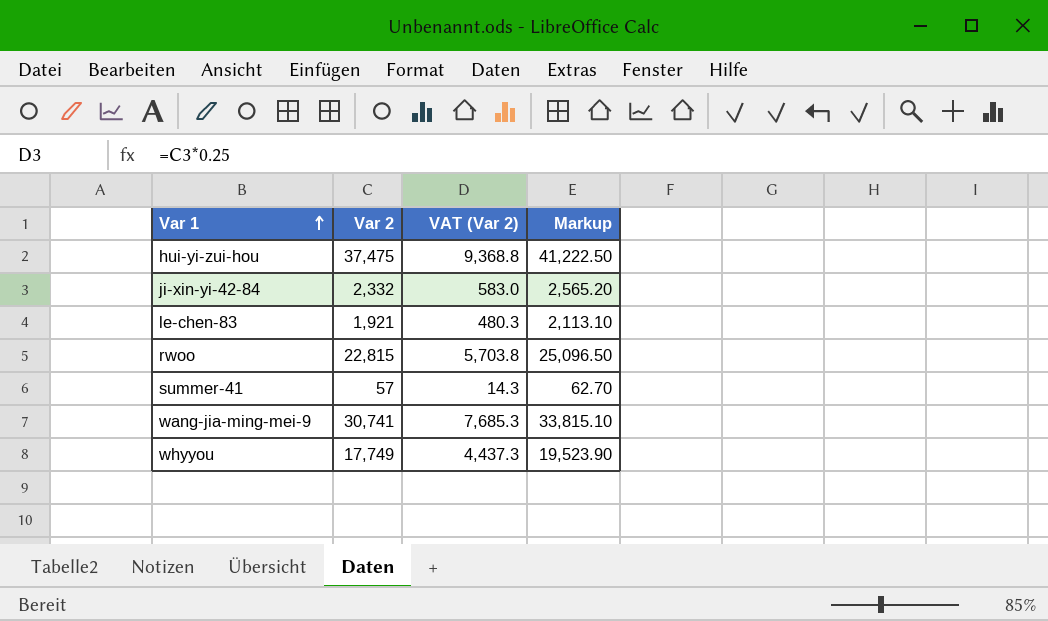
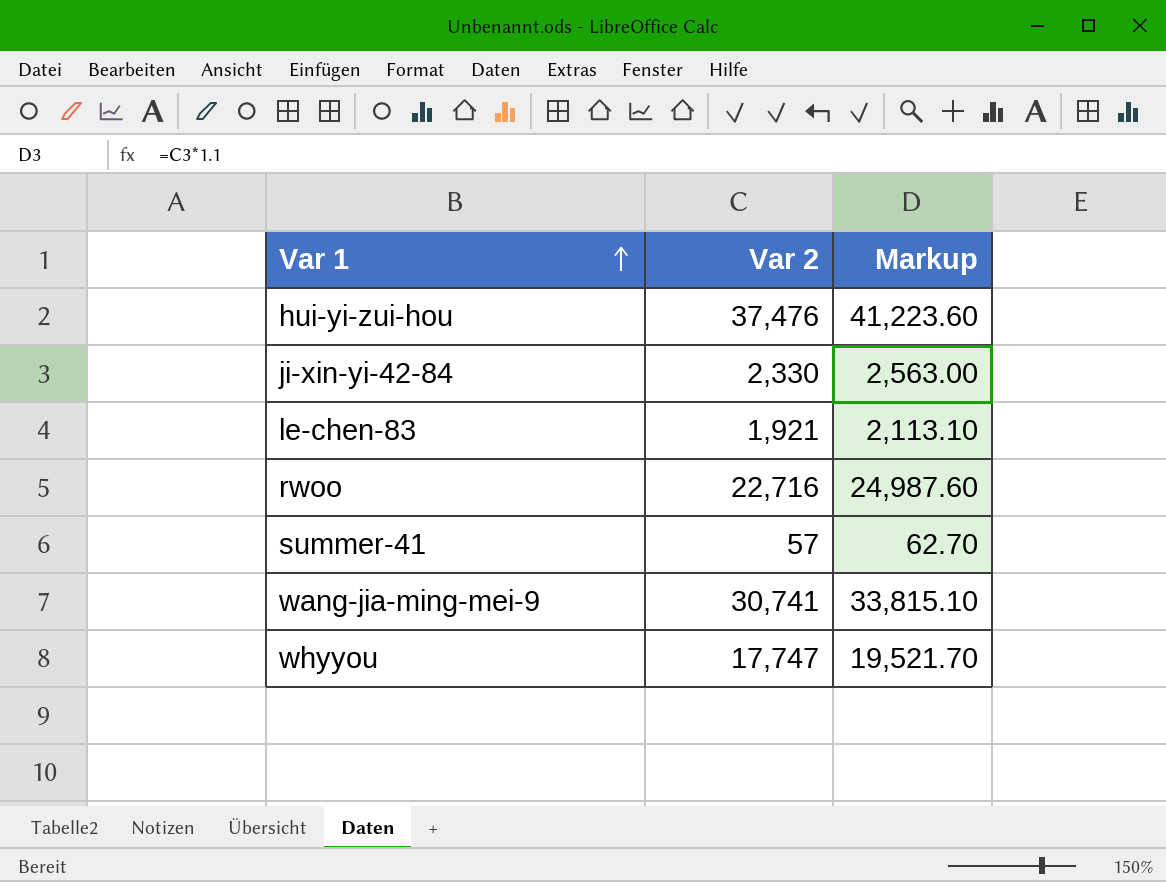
column VAT (Var 2) | formula: [Var 2] * 0.25 -> none
hui-yi-zui-hou | Var 2: 37,475 -> 37,476
hui-yi-zui-hou | Markup: 41,222.50 -> 41,223.60
ji-xin-yi-42-84 | Var 2: 2,332 -> 2,330
ji-xin-yi-42-84 | Markup: 2,565.20 -> 2,563.00
rwoo | Var 2: 22,815 -> 22,716
rwoo | Markup: 25,096.50 -> 24,987.60
whyyou | Var 2: 17,749 -> 17,747
whyyou | Markup: 19,523.90 -> 19,521.70

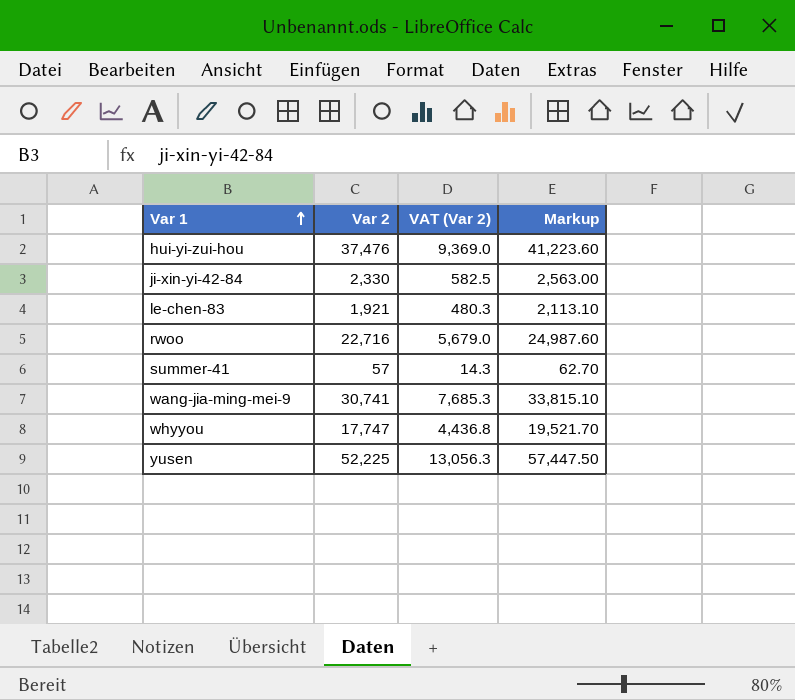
column VAT (Var 2) | formula: none -> [Var 2] * 0.25
row yusen: none -> 52,225 | 13,056.3 | 57,447.50

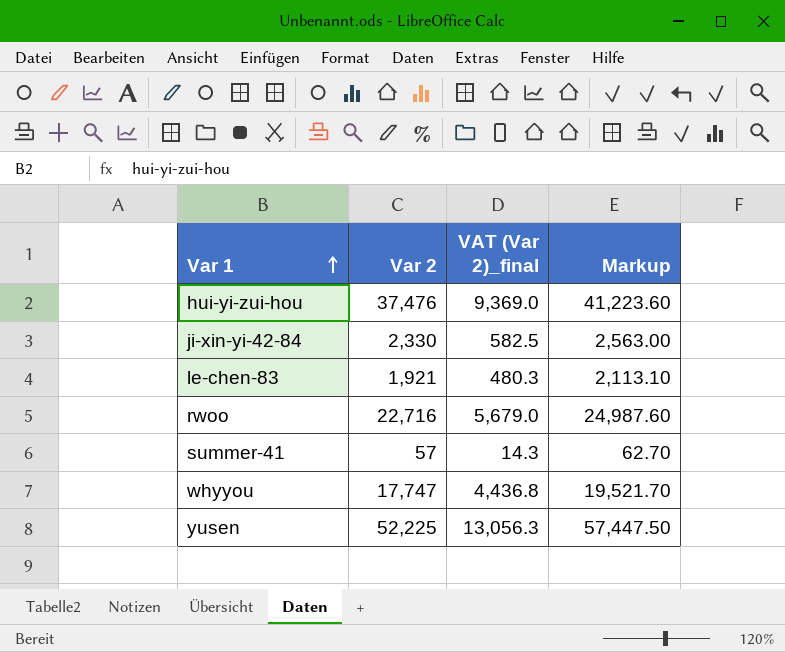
column name: VAT (Var 2) -> VAT (Var 2)_final
row wang-jia-ming-mei-9: 30,741 | 7,685.3 | 33,815.10 -> none

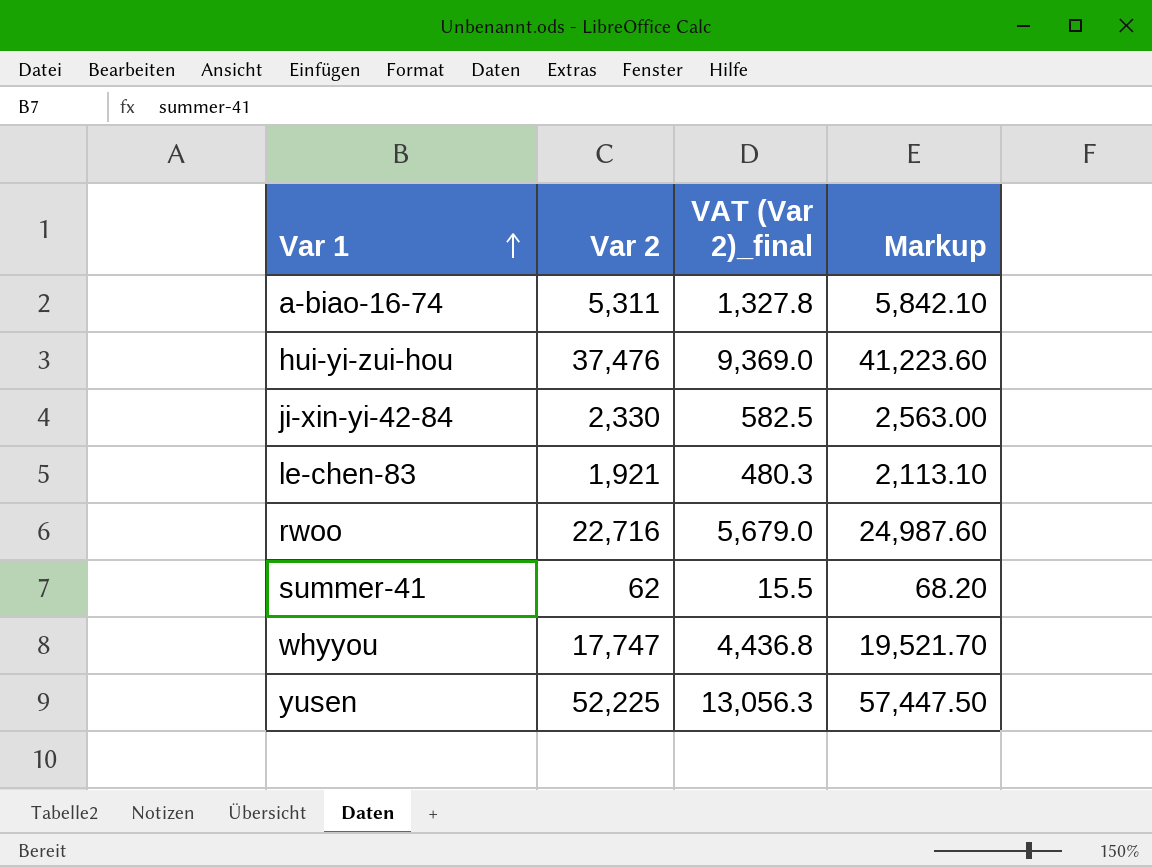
row a-biao-16-74: none -> 5,311 | 1,327.8 | 5,842.10
summer-41 | Var 2: 57 -> 62
summer-41 | VAT (Var 2)_final: 14.3 -> 15.5
summer-41 | Markup: 62.70 -> 68.20

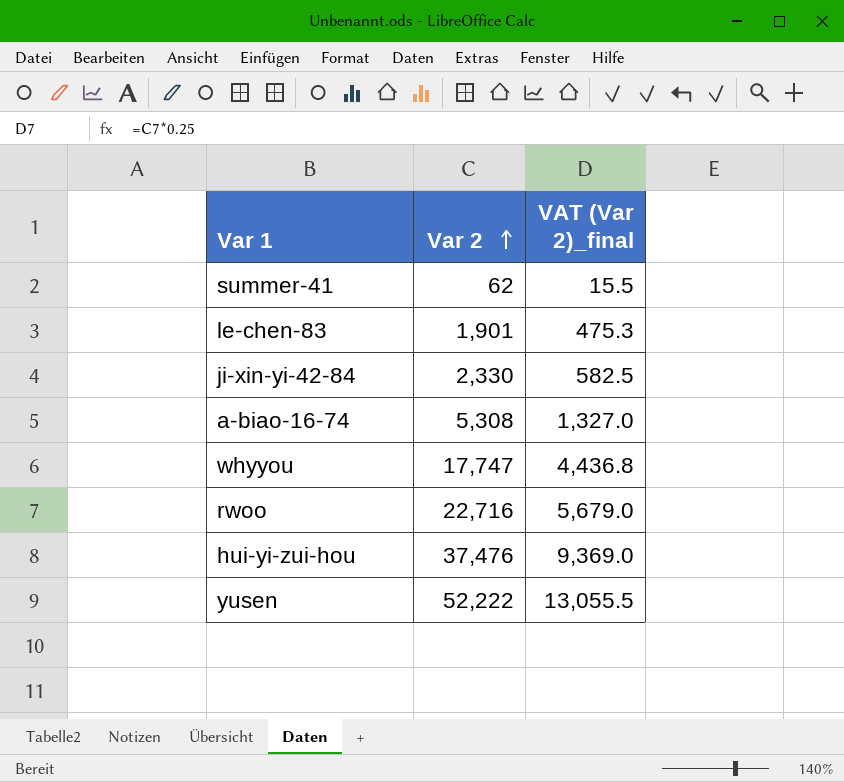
row order: Var 1 ascending -> Var 2 ascending
column Markup | formula: [Var 2] * 1.1 -> none
le-chen-83 | Var 2: 1,921 -> 1,901
le-chen-83 | VAT (Var 2)_final: 480.3 -> 475.3
a-biao-16-74 | Var 2: 5,311 -> 5,308
a-biao-16-74 | VAT (Var 2)_final: 1,327.8 -> 1,327.0
yusen | Var 2: 52,225 -> 52,222
yusen | VAT (Var 2)_final: 13,056.3 -> 13,055.5

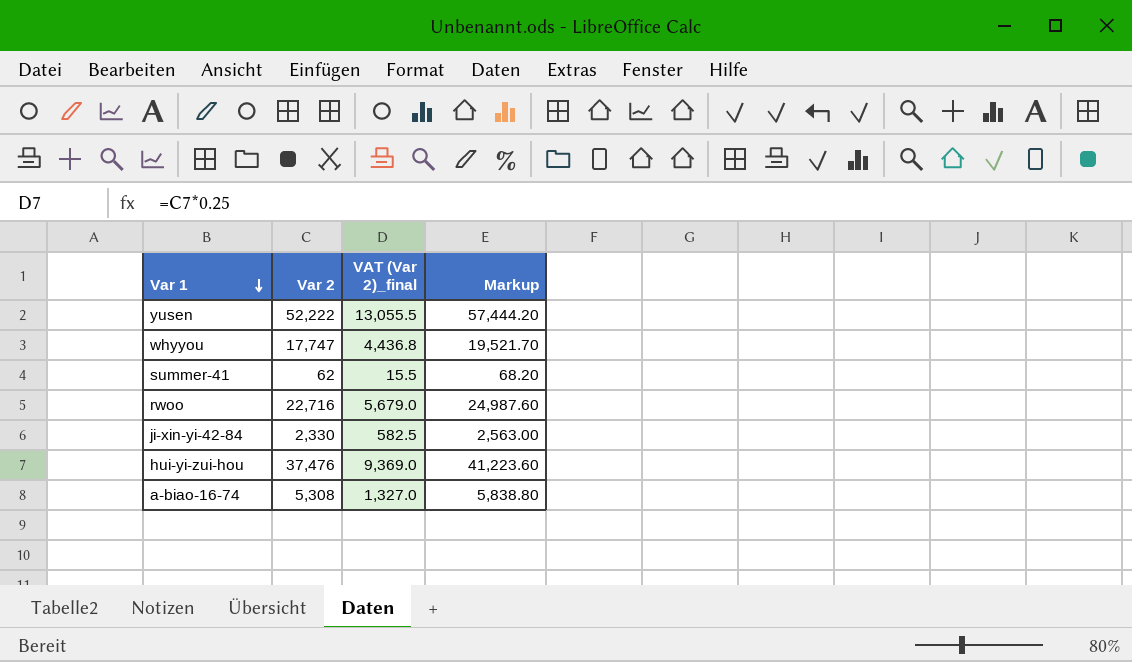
row order: Var 2 ascending -> Var 1 descending
column Markup | formula: none -> [Var 2] * 1.1
row le-chen-83: 1,901 | 475.3 -> none

